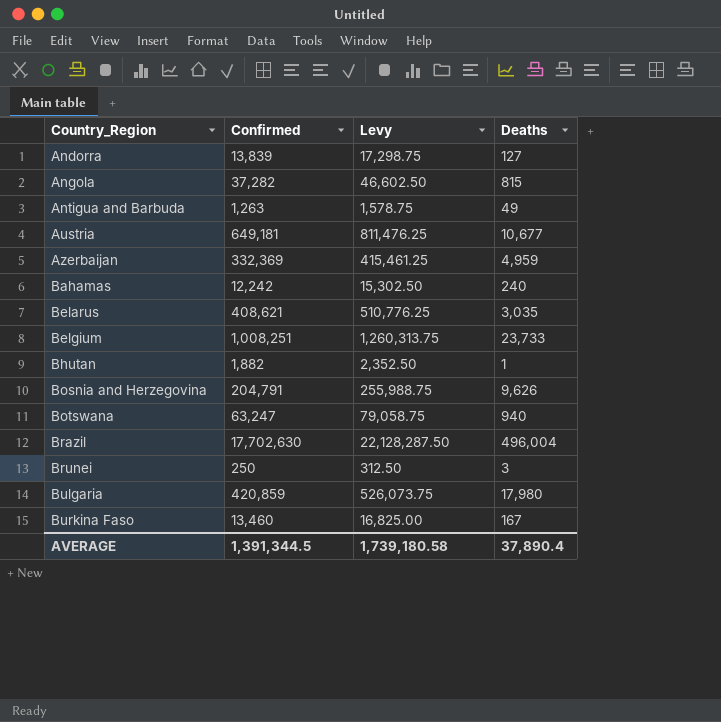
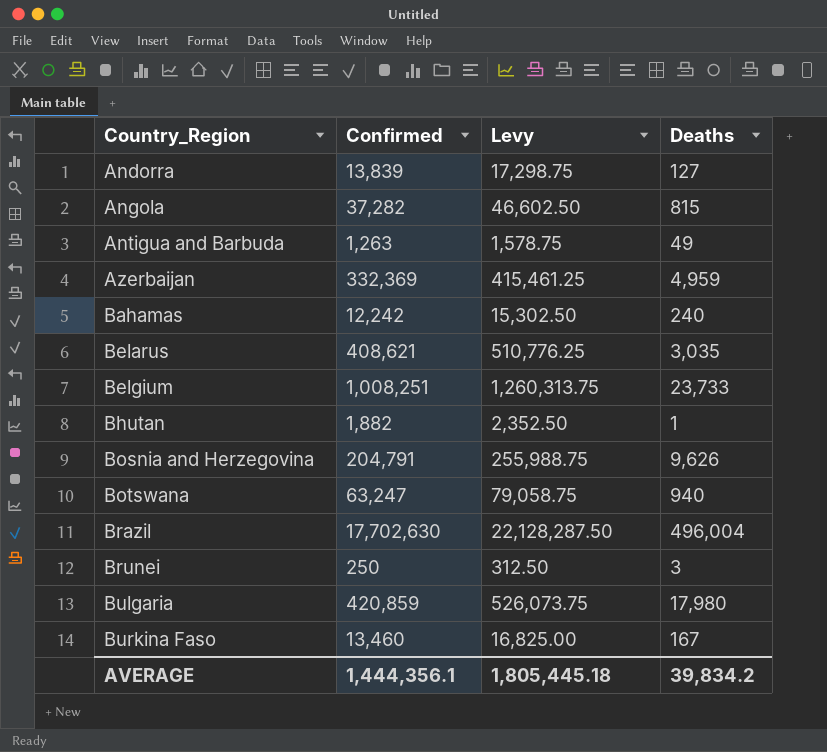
row Austria: 649,181 | 811,476.25 | 10,677 -> none
AVERAGE | Confirmed: 1,391,344.5 -> 1,444,356.1
AVERAGE | Levy: 1,739,180.58 -> 1,805,445.18
AVERAGE | Deaths: 37,890.4 -> 39,834.2

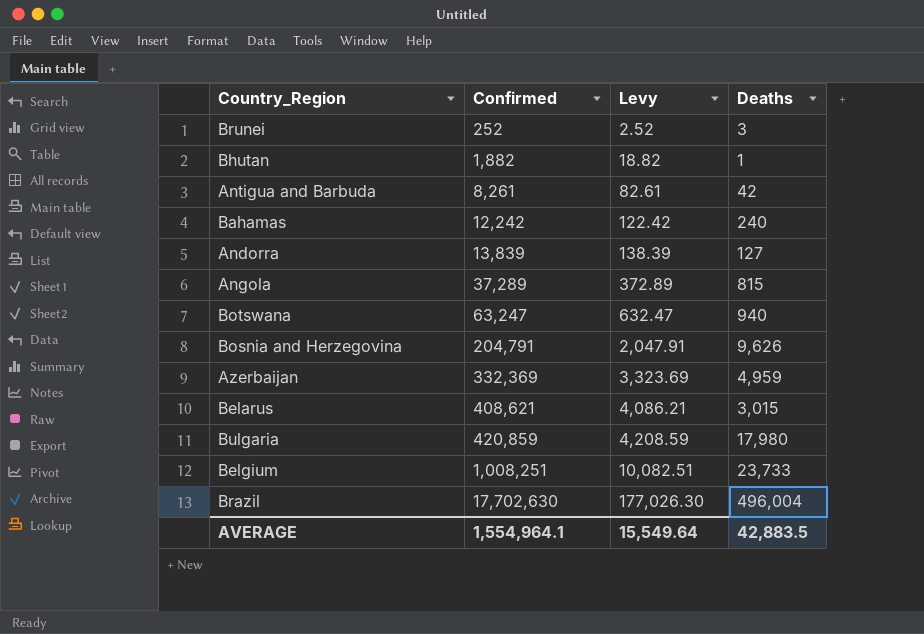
row order: Country_Region ascending -> Confirmed ascending
column Levy | formula: [Confirmed] * 1.25 -> [Confirmed] * 0.01
row Burkina Faso: 13,460 | 16,825.00 | 167 -> none
Brunei | Confirmed: 250 -> 252
Antigua and Barbuda | Confirmed: 1,263 -> 8,261
Antigua and Barbuda | Deaths: 49 -> 42
Angola | Confirmed: 37,282 -> 37,289
Belarus | Deaths: 3,035 -> 3,015
AVERAGE | Confirmed: 1,444,356.1 -> 1,554,964.1
AVERAGE | Levy: 1,805,445.18 -> 15,549.64
AVERAGE | Deaths: 39,834.2 -> 42,883.5

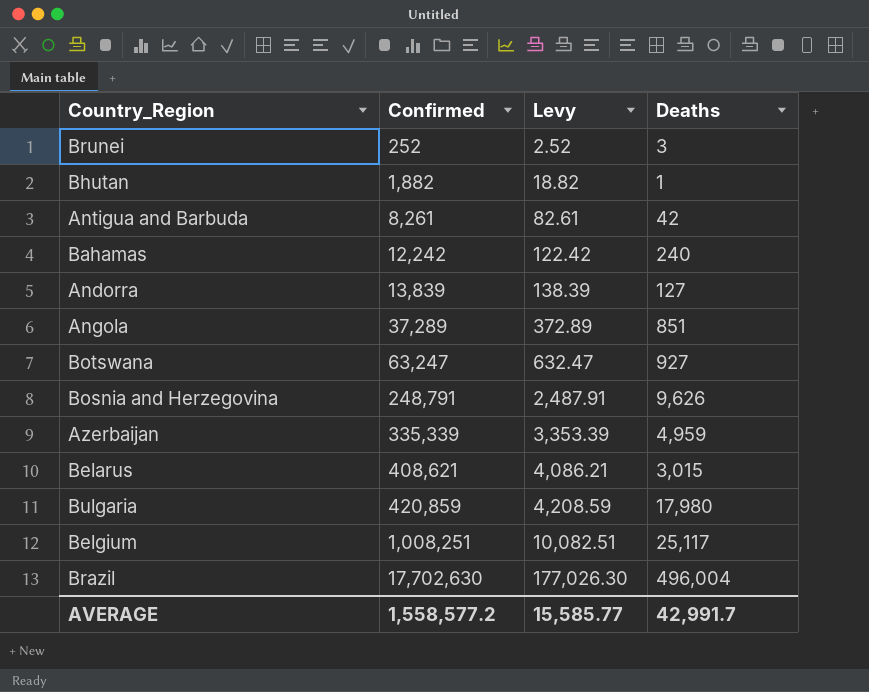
Angola | Deaths: 815 -> 851
Botswana | Deaths: 940 -> 927
Bosnia and Herzegovina | Confirmed: 204,791 -> 248,791
Bosnia and Herzegovina | Levy: 2,047.91 -> 2,487.91
Azerbaijan | Confirmed: 332,369 -> 335,339
Azerbaijan | Levy: 3,323.69 -> 3,353.39
Belgium | Deaths: 23,733 -> 25,117
AVERAGE | Confirmed: 1,554,964.1 -> 1,558,577.2
AVERAGE | Levy: 15,549.64 -> 15,585.77
AVERAGE | Deaths: 42,883.5 -> 42,991.7

